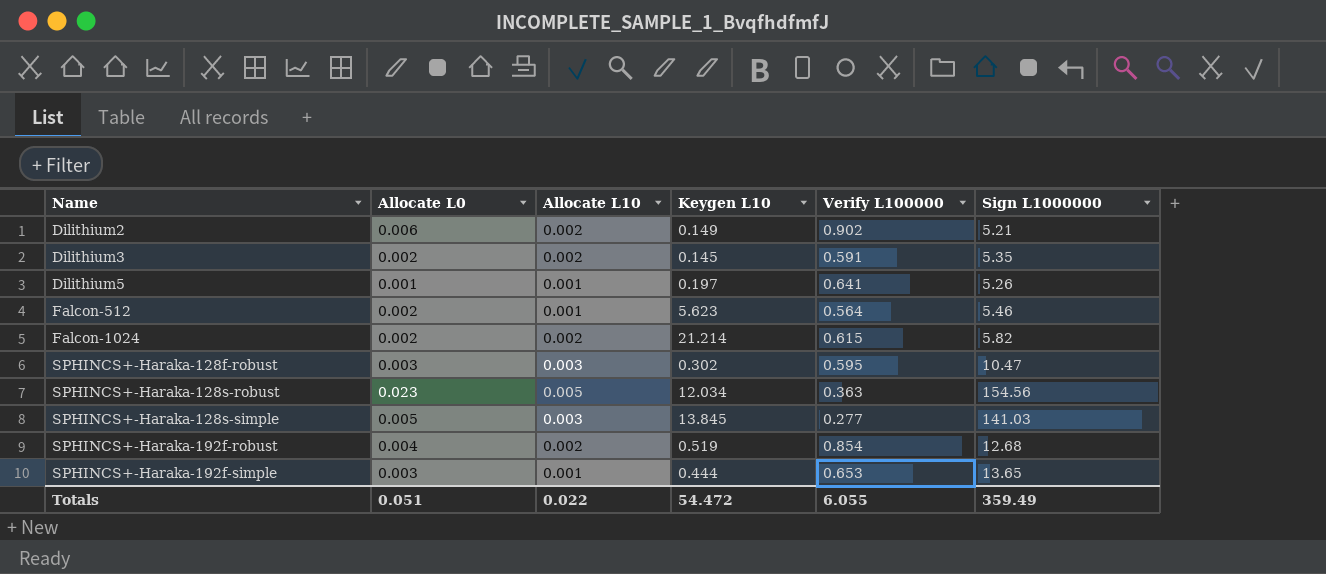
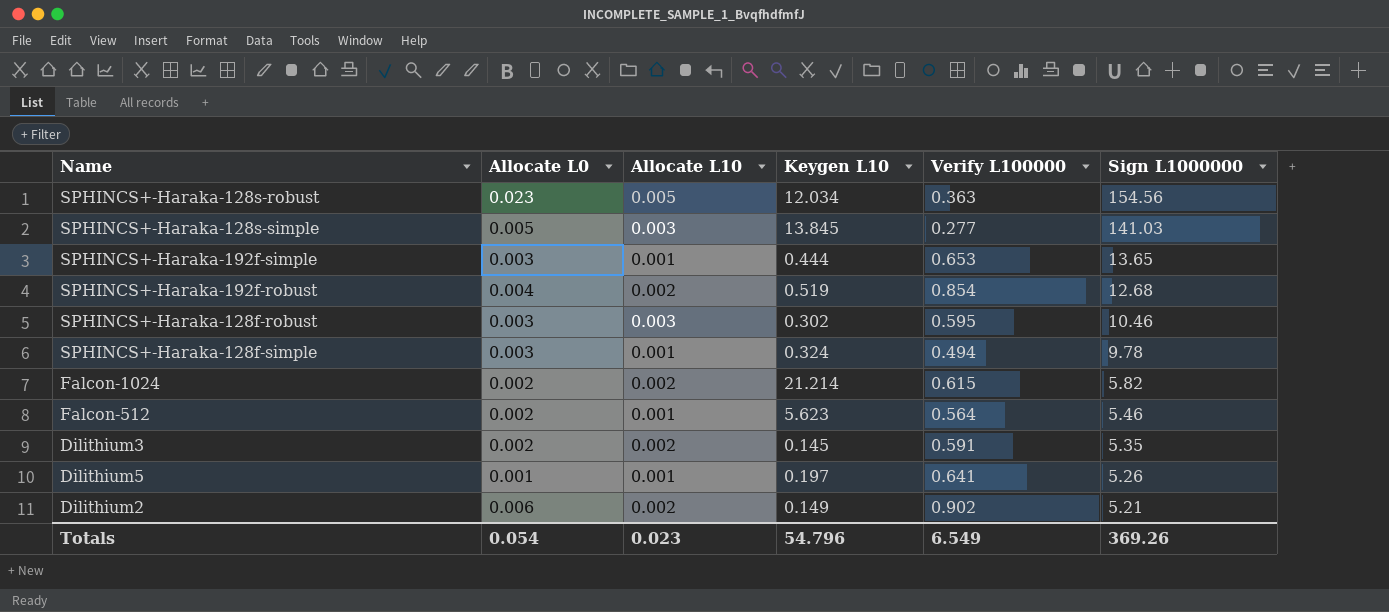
row order: Name ascending -> Sign L1000000 descending
SPHINCS+-Haraka-128f-robust | Sign L1000000: 10.47 -> 10.46
row SPHINCS+-Haraka-128f-simple: none -> 0.003 | 0.001 | 0.324 | 0.494 | 9.78
Totals | Allocate L0: 0.051 -> 0.054
Totals | Allocate L10: 0.022 -> 0.023
Totals | Keygen L10: 54.472 -> 54.796
Totals | Verify L100000: 6.055 -> 6.549
Totals | Sign L1000000: 359.49 -> 369.26

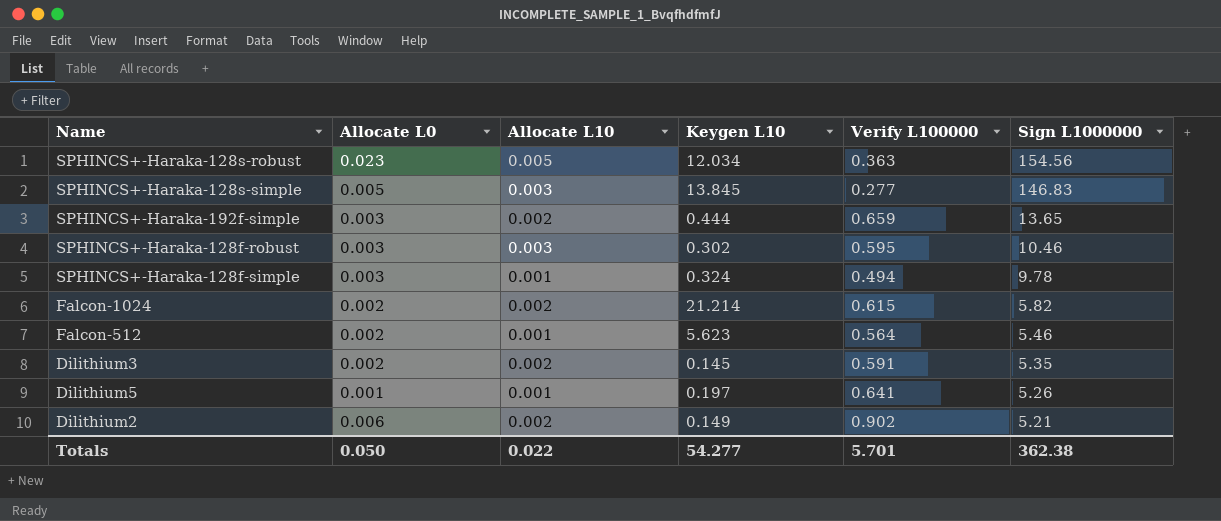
row SPHINCS+-Haraka-192f-robust: 0.004 | 0.002 | 0.519 | 0.854 | 12.68 -> none
SPHINCS+-Haraka-128s-simple | Sign L1000000: 141.03 -> 146.83
SPHINCS+-Haraka-192f-simple | Allocate L10: 0.001 -> 0.002
SPHINCS+-Haraka-192f-simple | Verify L100000: 0.653 -> 0.659
Totals | Allocate L0: 0.054 -> 0.050
Totals | Allocate L10: 0.023 -> 0.022
Totals | Keygen L10: 54.796 -> 54.277
Totals | Verify L100000: 6.549 -> 5.701
Totals | Sign L1000000: 369.26 -> 362.38

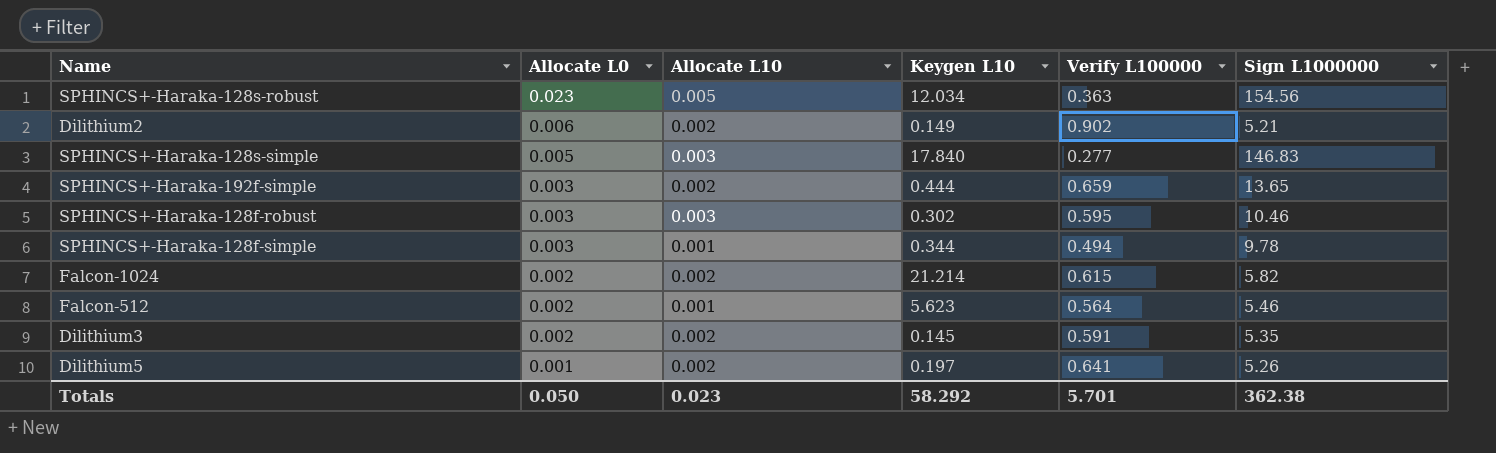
row order: Sign L1000000 descending -> Allocate L0 descending
SPHINCS+-Haraka-128s-simple | Keygen L10: 13.845 -> 17.840
SPHINCS+-Haraka-128f-simple | Keygen L10: 0.324 -> 0.344
Dilithium5 | Allocate L10: 0.001 -> 0.002
Totals | Allocate L10: 0.022 -> 0.023
Totals | Keygen L10: 54.277 -> 58.292

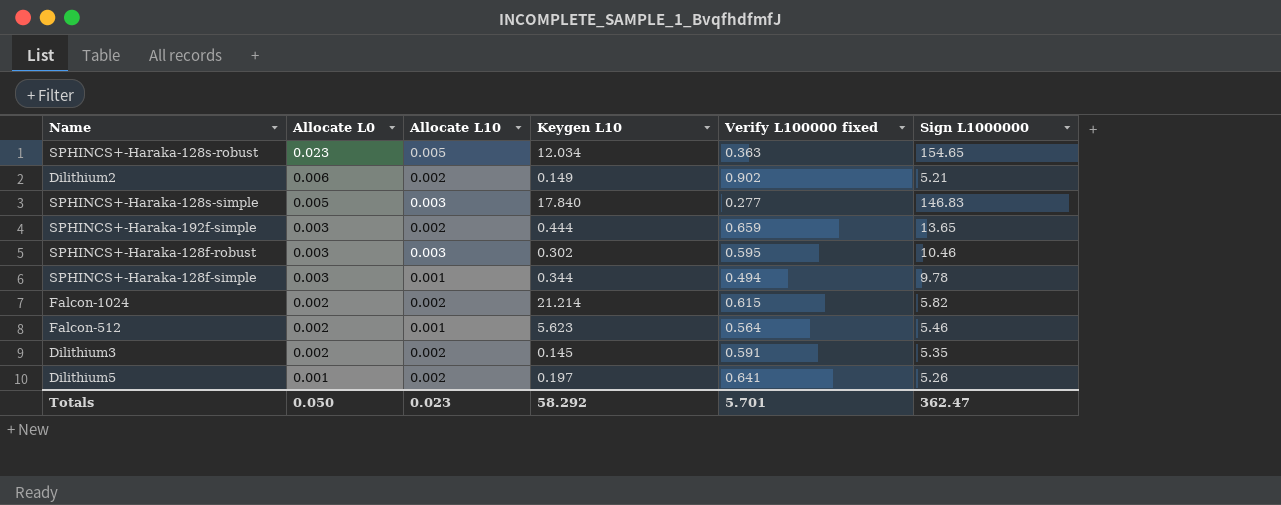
column name: Verify L100000 -> Verify L100000 fixed
SPHINCS+-Haraka-128s-robust | Sign L1000000: 154.56 -> 154.65
Totals | Sign L1000000: 362.38 -> 362.47

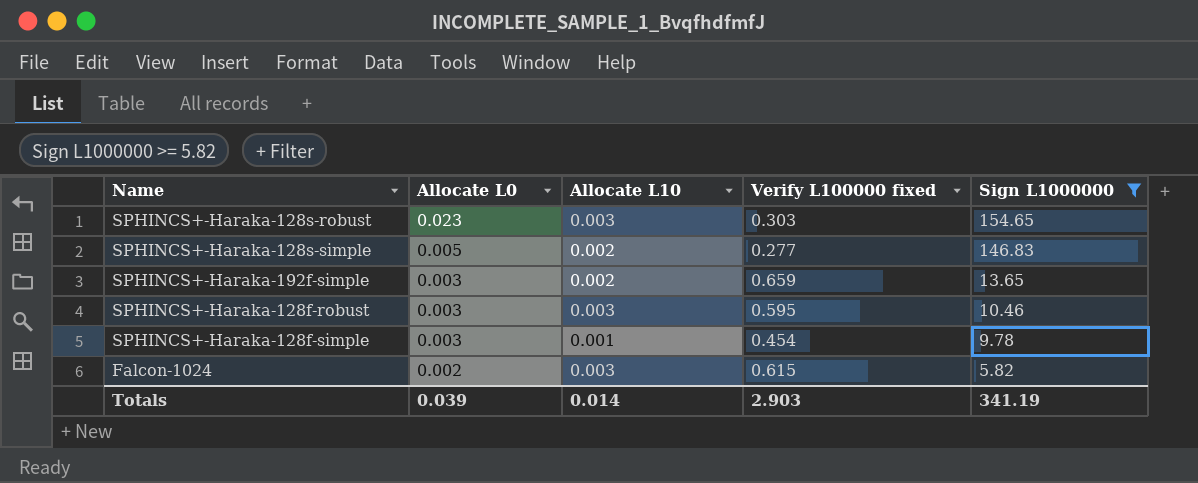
filter: none -> Sign L1000000 >= 5.82
column Keygen L10 | position: 4 -> none
SPHINCS+-Haraka-128s-robust | Allocate L10: 0.005 -> 0.003
SPHINCS+-Haraka-128s-robust | Verify L100000 fixed: 0.363 -> 0.303
SPHINCS+-Haraka-128s-simple | Allocate L10: 0.003 -> 0.002
SPHINCS+-Haraka-128f-simple | Verify L100000 fixed: 0.494 -> 0.454
Falcon-1024 | Allocate L10: 0.002 -> 0.003
Totals | Allocate L0: 0.050 -> 0.039
Totals | Allocate L10: 0.023 -> 0.014
Totals | Verify L100000 fixed: 5.701 -> 2.903
Totals | Sign L1000000: 362.47 -> 341.19

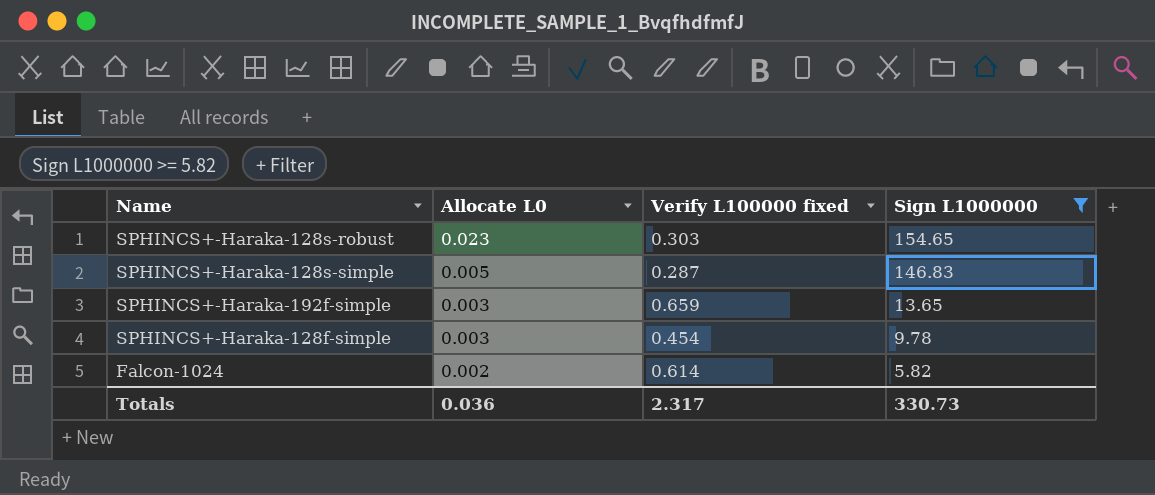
column Allocate L10 | position: 3 -> none
row SPHINCS+-Haraka-128f-robust: 0.003 | 0.003 | 0.595 | 10.46 -> none
SPHINCS+-Haraka-128s-simple | Verify L100000 fixed: 0.277 -> 0.287
Falcon-1024 | Verify L100000 fixed: 0.615 -> 0.614
Totals | Allocate L0: 0.039 -> 0.036
Totals | Verify L100000 fixed: 2.903 -> 2.317
Totals | Sign L1000000: 341.19 -> 330.73

